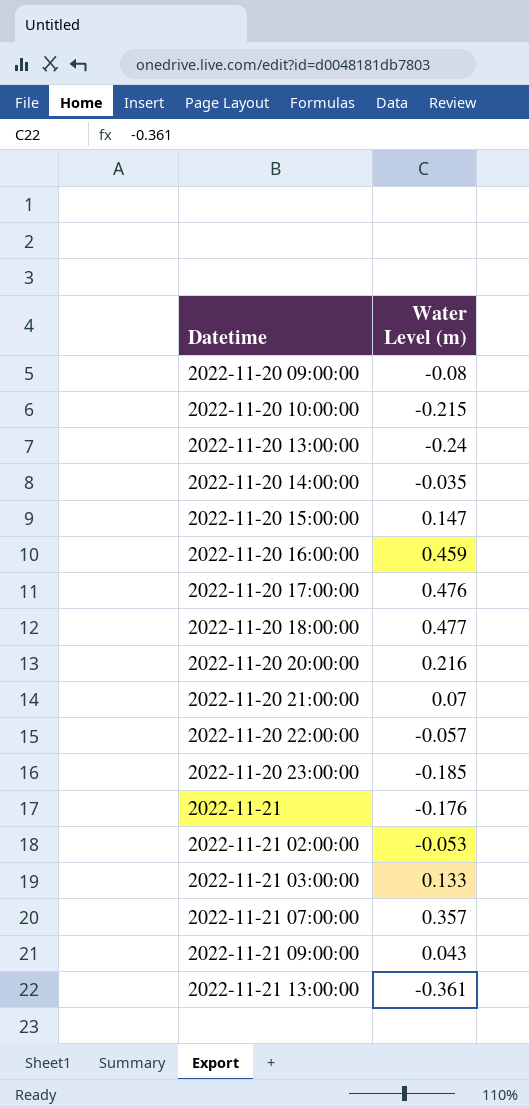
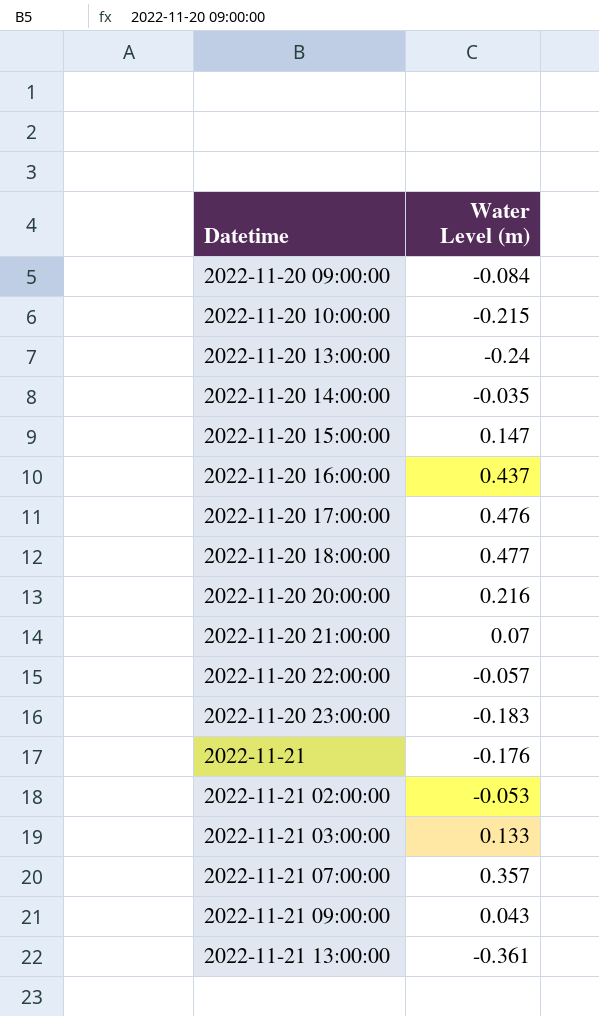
2022-11-20 09:00:00 | Water Level (m): -0.08 -> -0.084
2022-11-20 16:00:00 | Water Level (m): 0.459 -> 0.437
2022-11-20 23:00:00 | Water Level (m): -0.185 -> -0.183

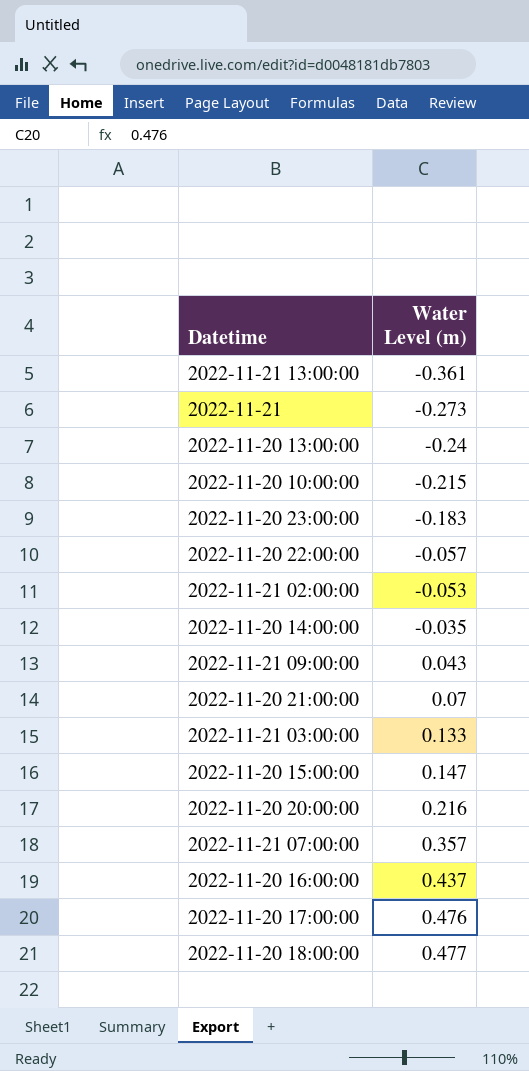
row order: Datetime ascending -> Water Level (m) ascending
row 2022-11-20 09:00:00: -0.084 -> none
2022-11-21 | Water Level (m): -0.176 -> -0.273

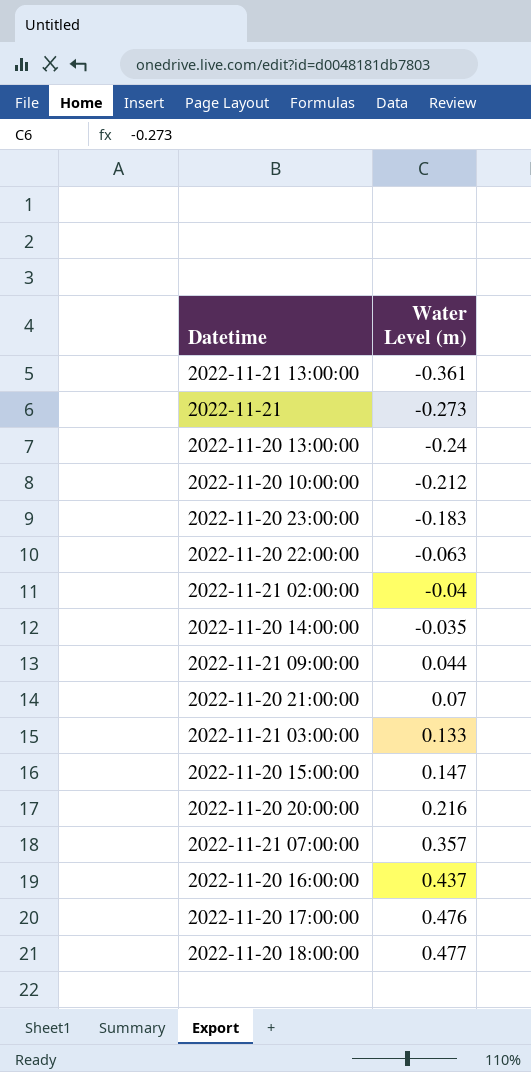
2022-11-20 10:00:00 | Water Level (m): -0.215 -> -0.212
2022-11-20 22:00:00 | Water Level (m): -0.057 -> -0.063
2022-11-21 02:00:00 | Water Level (m): -0.053 -> -0.04
2022-11-21 09:00:00 | Water Level (m): 0.043 -> 0.044

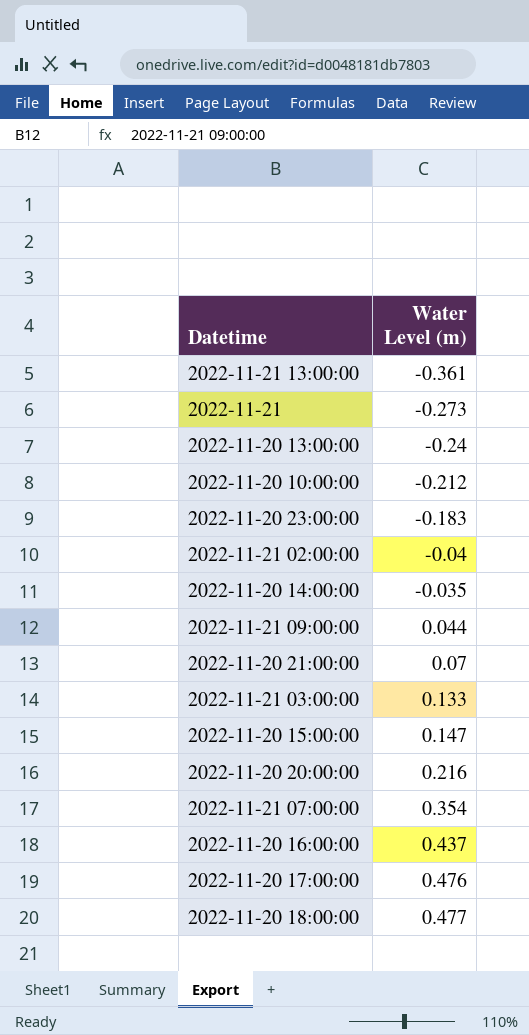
row 2022-11-20 22:00:00: -0.063 -> none
2022-11-21 07:00:00 | Water Level (m): 0.357 -> 0.354

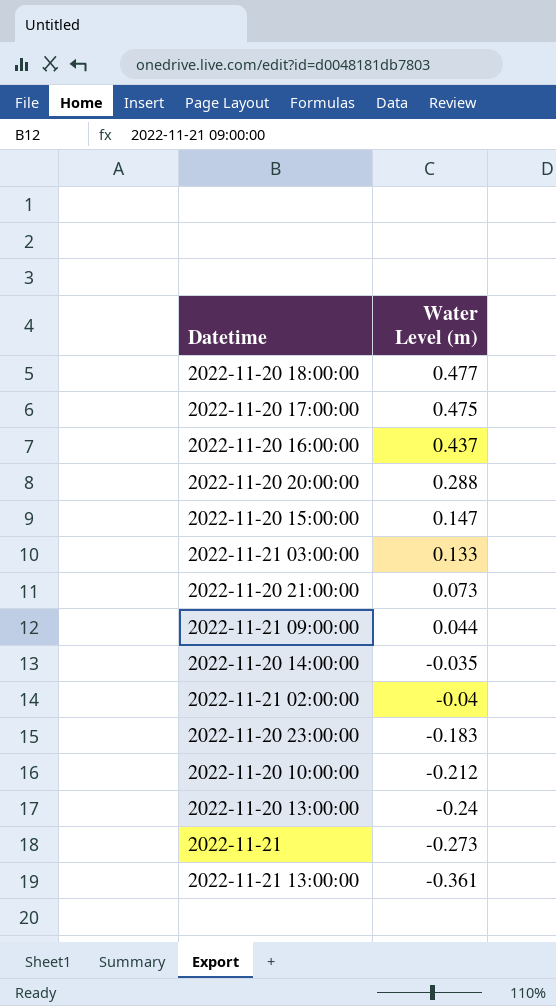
row order: Water Level (m) ascending -> Water Level (m) descending
row 2022-11-21 07:00:00: 0.354 -> none
2022-11-20 17:00:00 | Water Level (m): 0.476 -> 0.475
2022-11-20 20:00:00 | Water Level (m): 0.216 -> 0.288
2022-11-20 21:00:00 | Water Level (m): 0.07 -> 0.073

